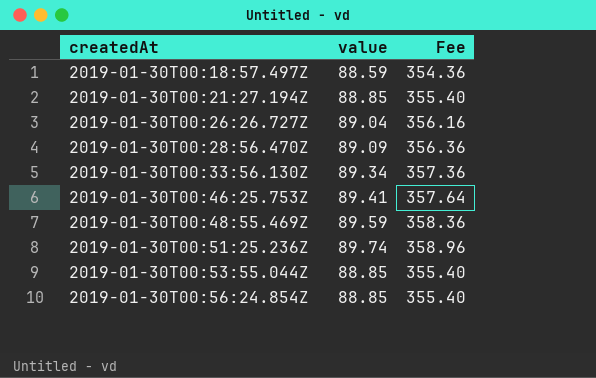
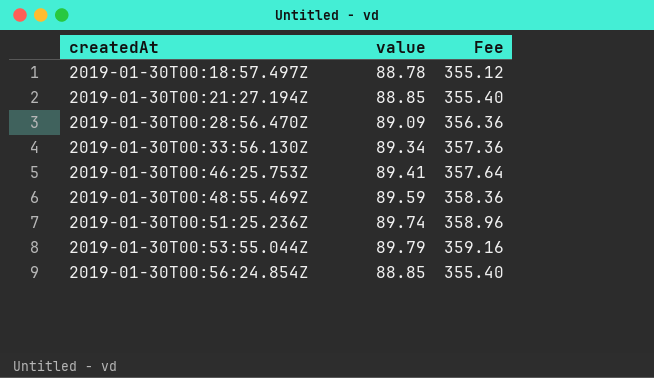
row 2019-01-30T00:26:26.727Z: 89.04 | 356.16 -> none
2019-01-30T00:18:57.497Z | value: 88.59 -> 88.78
2019-01-30T00:18:57.497Z | Fee: 354.36 -> 355.12
2019-01-30T00:53:55.044Z | value: 88.85 -> 89.79
2019-01-30T00:53:55.044Z | Fee: 355.40 -> 359.16

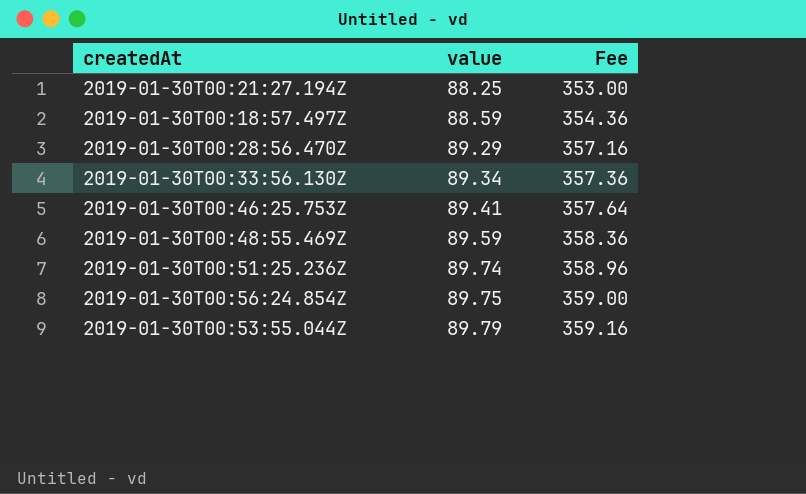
row order: createdAt ascending -> value ascending
2019-01-30T00:21:27.194Z | value: 88.85 -> 88.25
2019-01-30T00:21:27.194Z | Fee: 355.40 -> 353.00
2019-01-30T00:18:57.497Z | value: 88.78 -> 88.59
2019-01-30T00:18:57.497Z | Fee: 355.12 -> 354.36
2019-01-30T00:28:56.470Z | value: 89.09 -> 89.29
2019-01-30T00:28:56.470Z | Fee: 356.36 -> 357.16
2019-01-30T00:56:24.854Z | value: 88.85 -> 89.75
2019-01-30T00:56:24.854Z | Fee: 355.40 -> 359.00

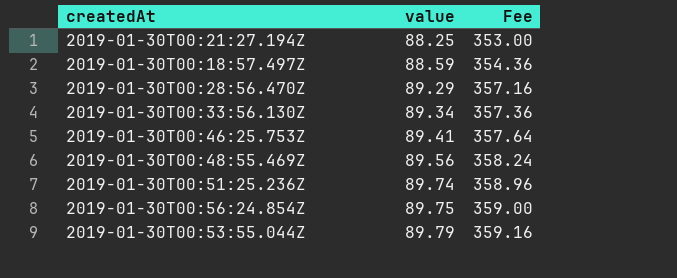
2019-01-30T00:48:55.469Z | value: 89.59 -> 89.56
2019-01-30T00:48:55.469Z | Fee: 358.36 -> 358.24

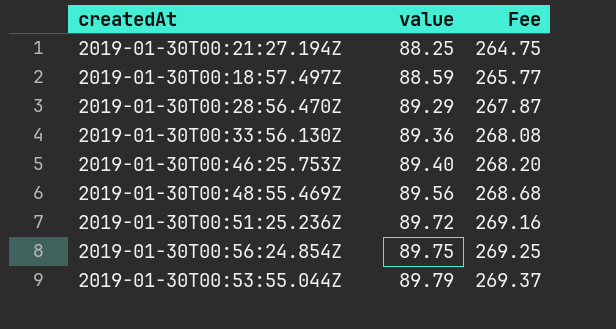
column Fee | formula: [value] * 4 -> [value] * 3
2019-01-30T00:33:56.130Z | value: 89.34 -> 89.36
2019-01-30T00:46:25.753Z | value: 89.41 -> 89.40
2019-01-30T00:51:25.236Z | value: 89.74 -> 89.72

